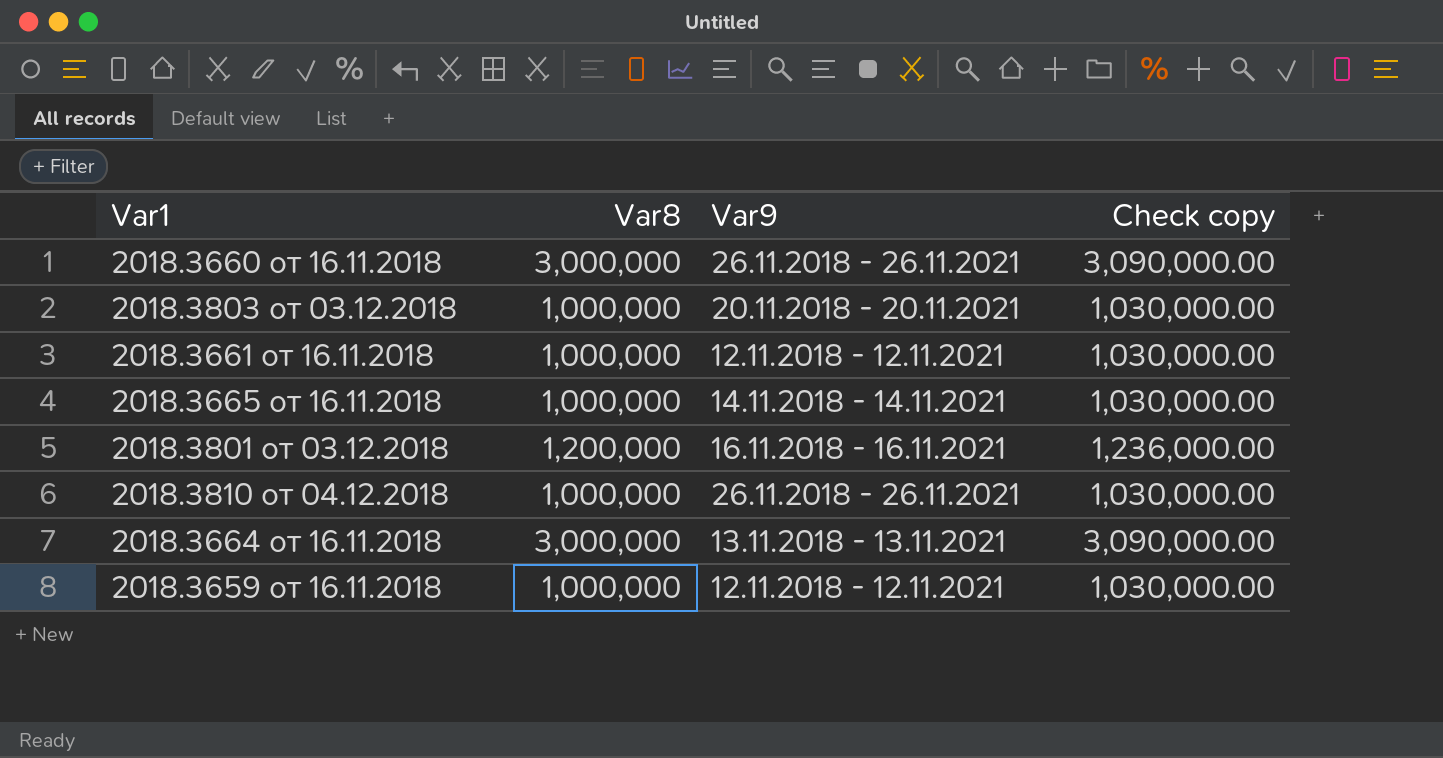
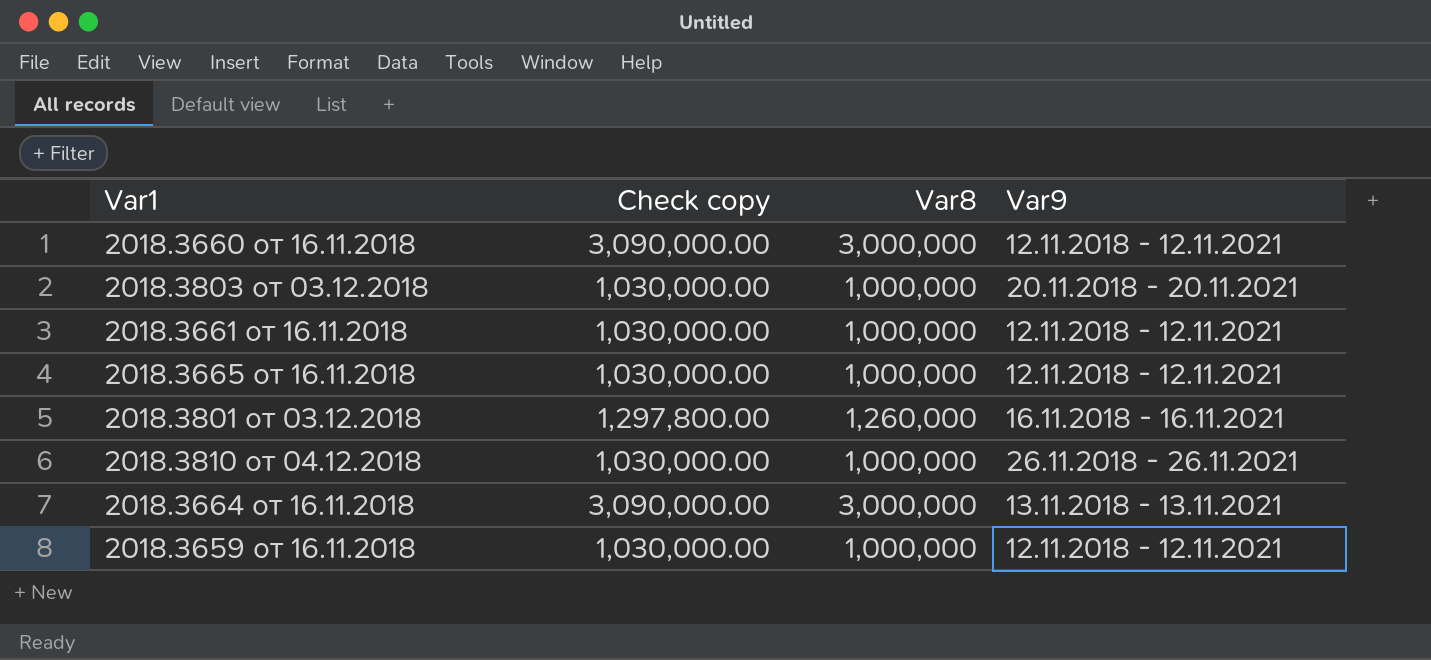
column Check copy | position: 4 -> 2
2018.3660 от 16.11.2018 | Var9: 26.11.2018 - 26.11.2021 -> 12.11.2018 - 12.11.2021
2018.3665 от 16.11.2018 | Var9: 14.11.2018 - 14.11.2021 -> 12.11.2018 - 12.11.2021
2018.3801 от 03.12.2018 | Check copy: 1,236,000.00 -> 1,297,800.00
2018.3801 от 03.12.2018 | Var8: 1,200,000 -> 1,260,000

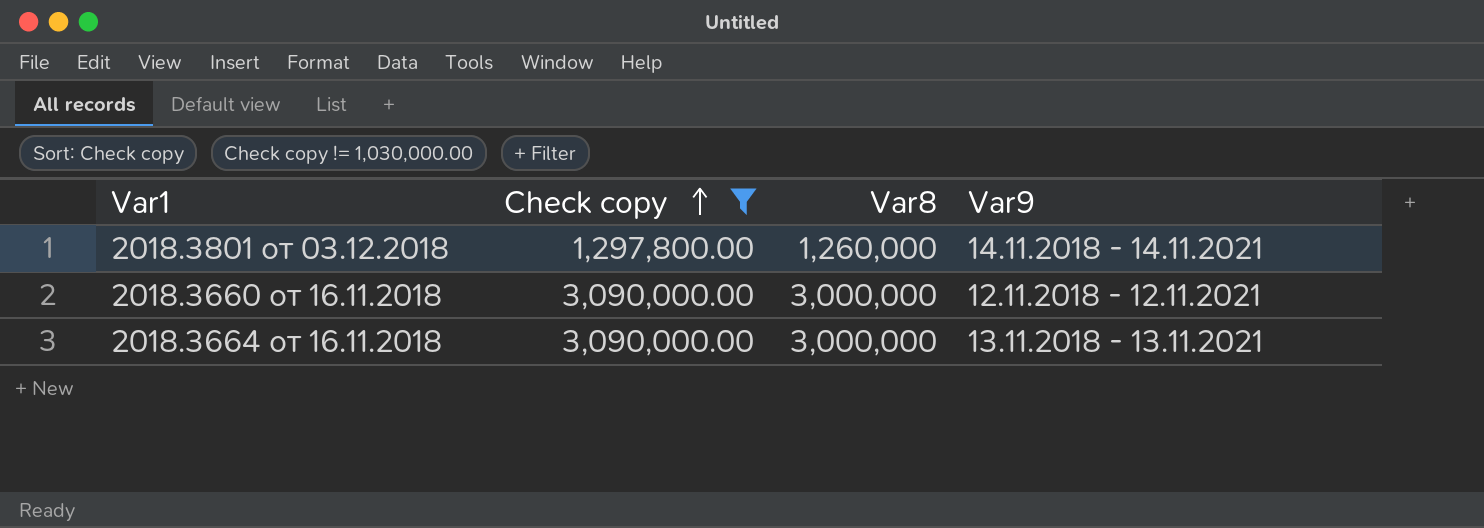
filter: none -> Check copy != 1,030,000.00
row order: none -> Check copy ascending
2018.3801 от 03.12.2018 | Var9: 16.11.2018 - 16.11.2021 -> 14.11.2018 - 14.11.2021

